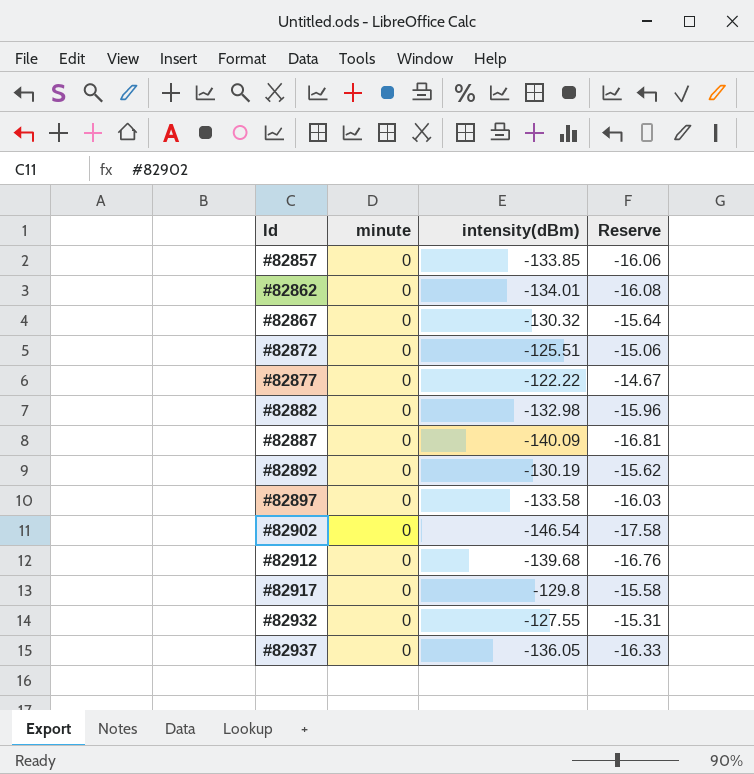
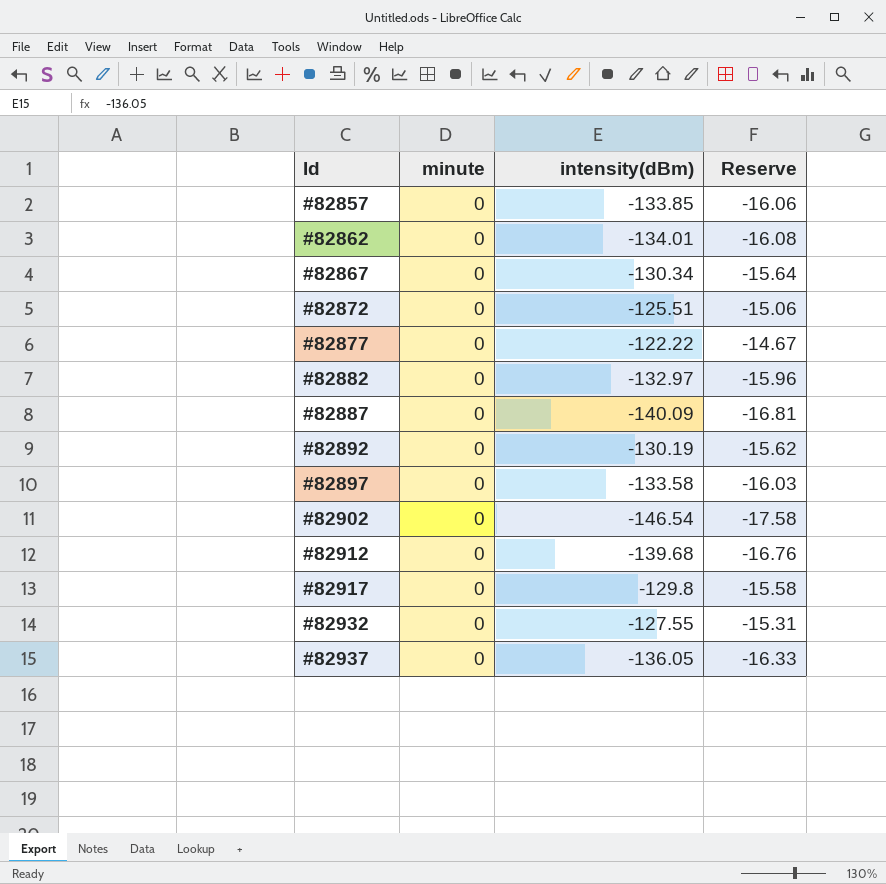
#82867 | intensity(dBm): -130.32 -> -130.34
#82882 | intensity(dBm): -132.98 -> -132.97

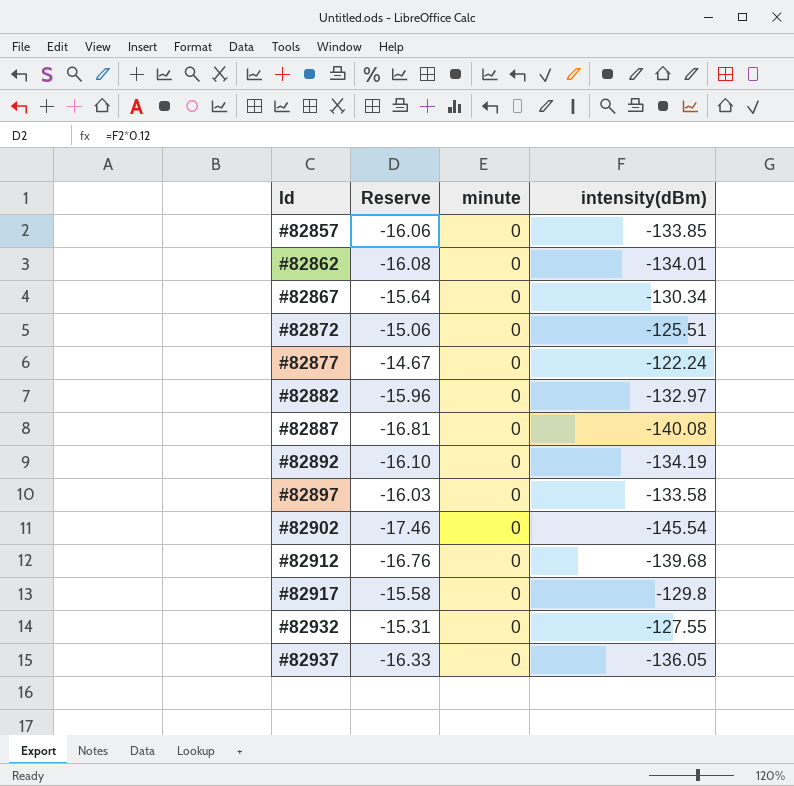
column Reserve | position: 4 -> 2
#82877 | intensity(dBm): -122.22 -> -122.24
#82887 | intensity(dBm): -140.09 -> -140.08
#82892 | Reserve: -15.62 -> -16.10
#82892 | intensity(dBm): -130.19 -> -134.19
#82902 | Reserve: -17.58 -> -17.46
#82902 | intensity(dBm): -146.54 -> -145.54

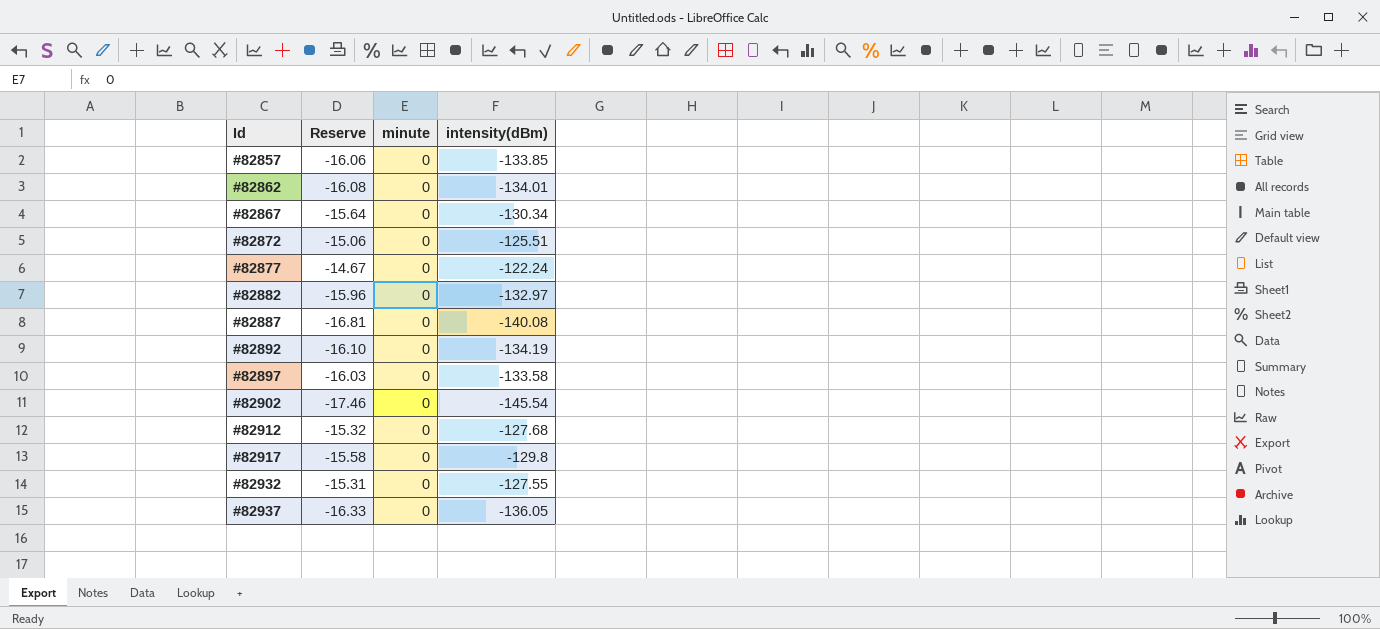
#82912 | Reserve: -16.76 -> -15.32
#82912 | intensity(dBm): -139.68 -> -127.68

